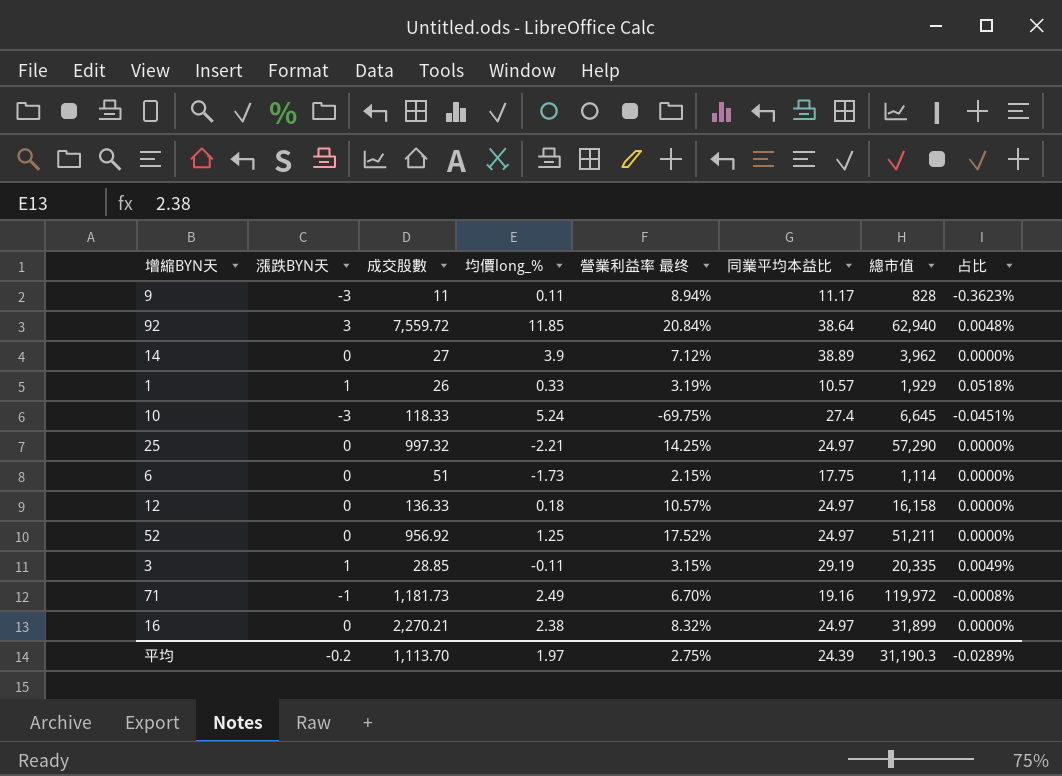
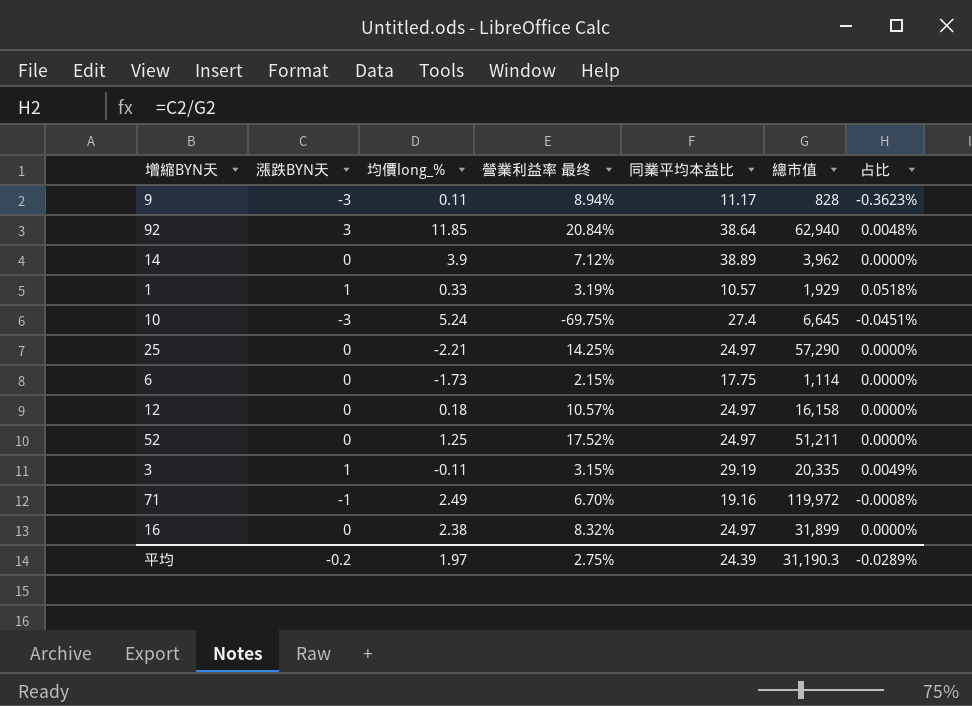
column 成交股數 | position: 3 -> none

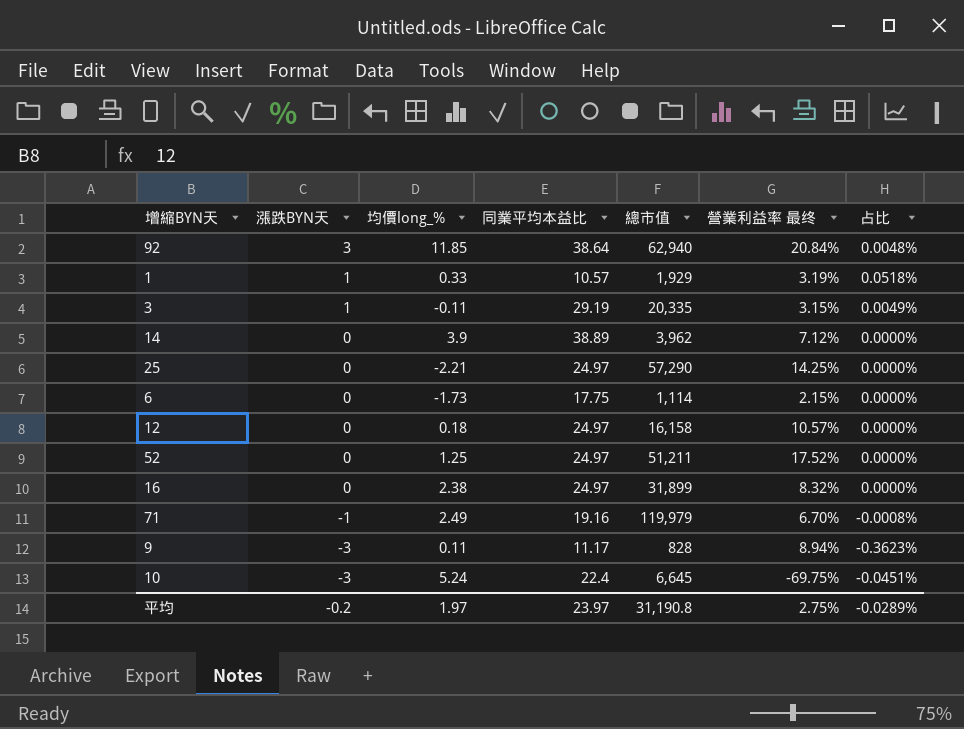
row order: none -> 漲跌BYN天 descending
column 營業利益率 最终 | position: 4 -> 6
71 | 總市值: 119,972 -> 119,979
10 | 同業平均本益比: 27.4 -> 22.4
平均 | 同業平均本益比: 24.39 -> 23.97
平均 | 總市值: 31,190.3 -> 31,190.8

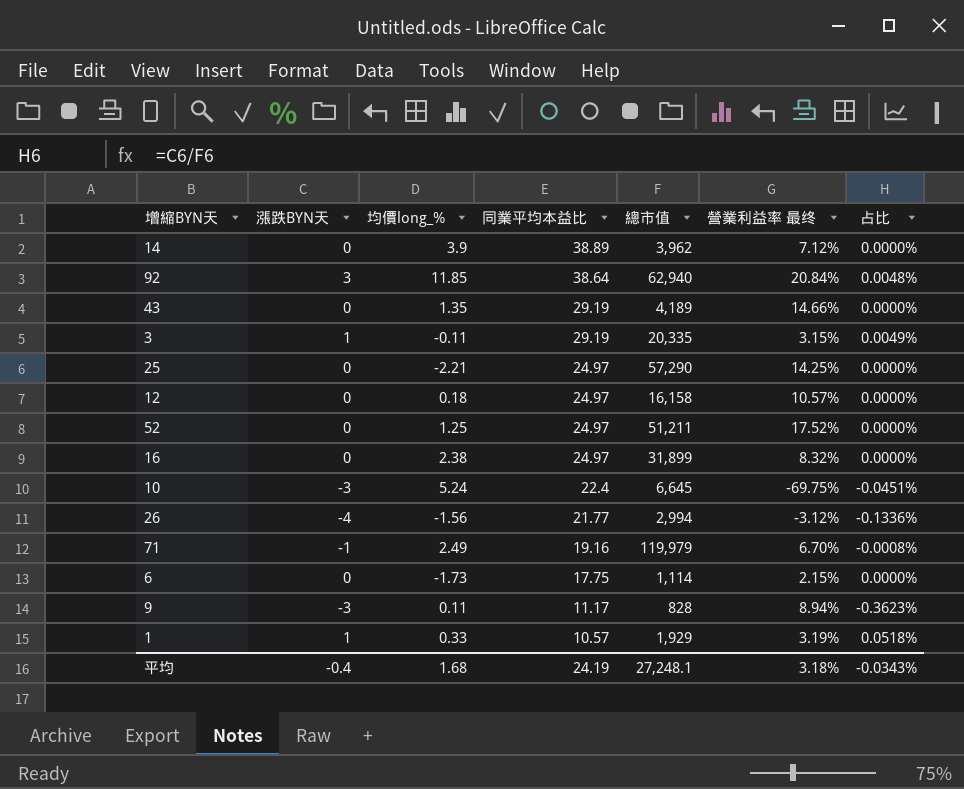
row order: 漲跌BYN天 descending -> 同業平均本益比 descending
row 43: none -> 0 | 1.35 | 29.19 | 4,189 | 14.66% | 0.0000%
row 26: none -> -4 | -1.56 | 21.77 | 2,994 | -3.12% | -0.1336%
平均 | 漲跌BYN天: -0.2 -> -0.4
平均 | 均價long_%: 1.97 -> 1.68
平均 | 同業平均本益比: 23.97 -> 24.19
平均 | 總市值: 31,190.8 -> 27,248.1
平均 | 營業利益率 最终: 2.75% -> 3.18%
平均 | 占比: -0.0289% -> -0.0343%

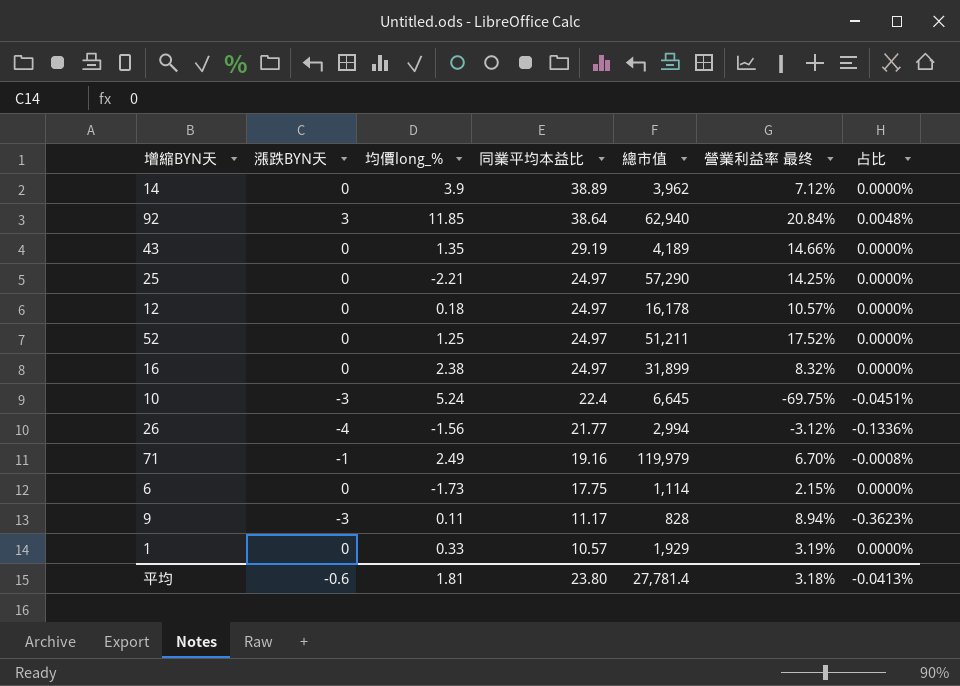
row 3: 1 | -0.11 | 29.19 | 20,335 | 3.15% | 0.0049% -> none
12 | 總市值: 16,158 -> 16,178
1 | 漲跌BYN天: 1 -> 0
1 | 占比: 0.0518% -> 0.0000%
平均 | 漲跌BYN天: -0.4 -> -0.6
平均 | 均價long_%: 1.68 -> 1.81
平均 | 同業平均本益比: 24.19 -> 23.80
平均 | 總市值: 27,248.1 -> 27,781.4
平均 | 占比: -0.0343% -> -0.0413%

